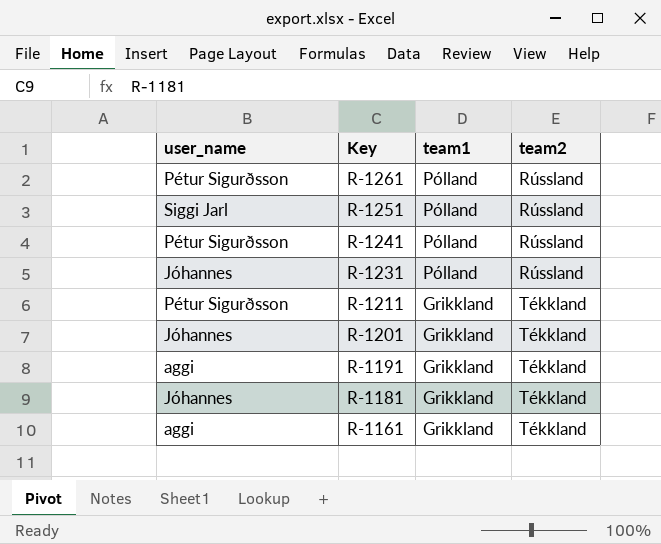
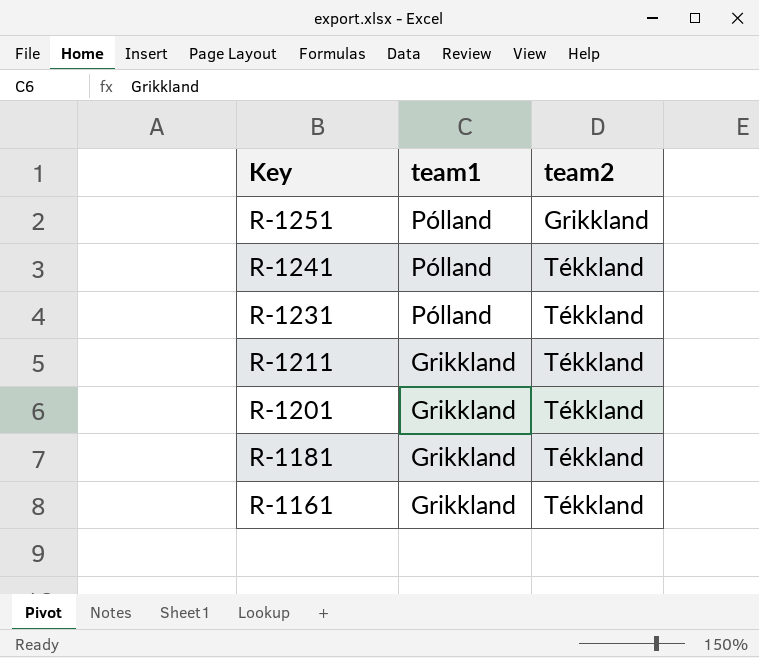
column user_name | position: 1 -> none
row R-1261: Pétur Sigurðsson | Pólland | Rússland -> none
row R-1191: aggi | Grikkland | Tékkland -> none
R-1251 | team2: Rússland -> Grikkland
R-1241 | team2: Rússland -> Tékkland
R-1231 | team2: Rússland -> Tékkland

